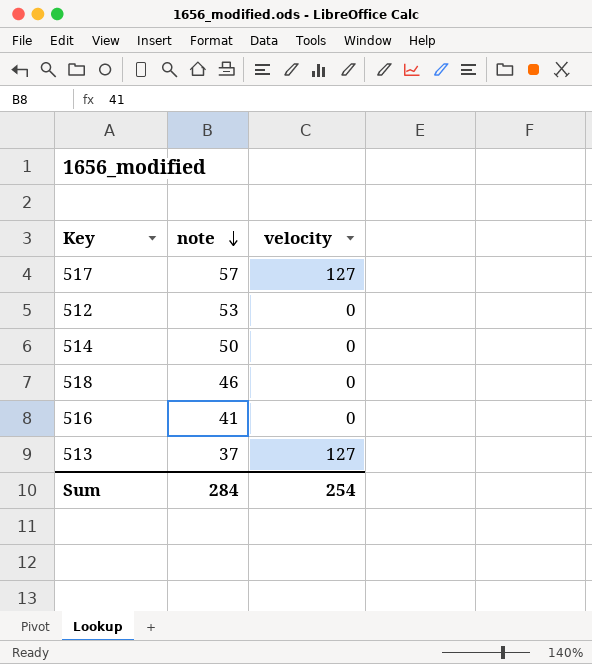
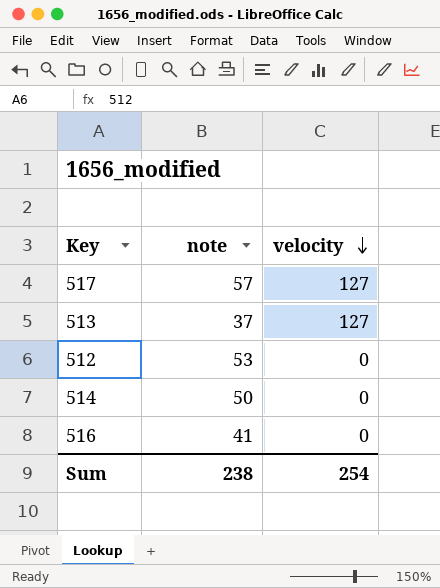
row order: note descending -> velocity descending
row 518: 46 | 0 -> none
Sum | note: 284 -> 238

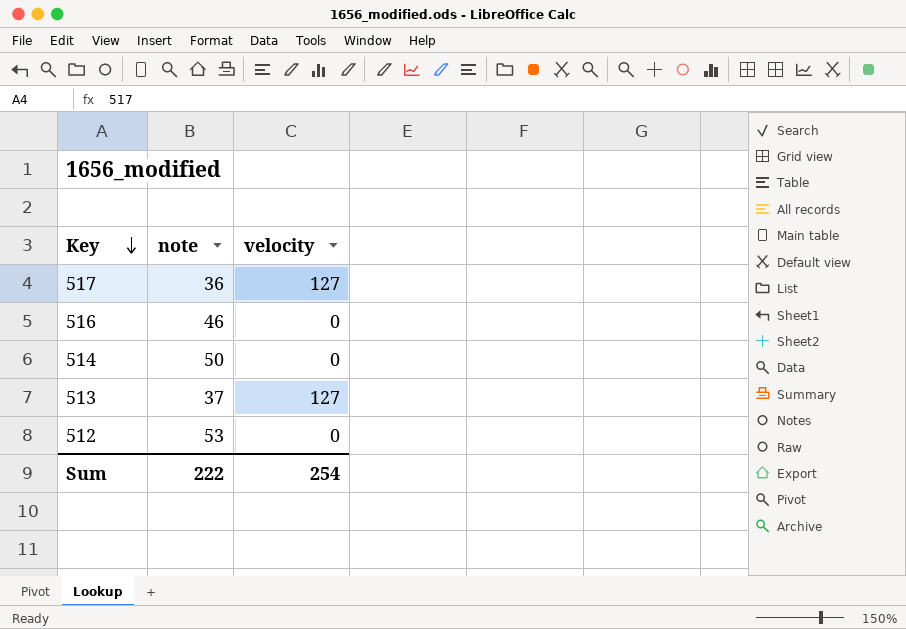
row order: velocity descending -> Key descending
517 | note: 57 -> 36
516 | note: 41 -> 46
Sum | note: 238 -> 222

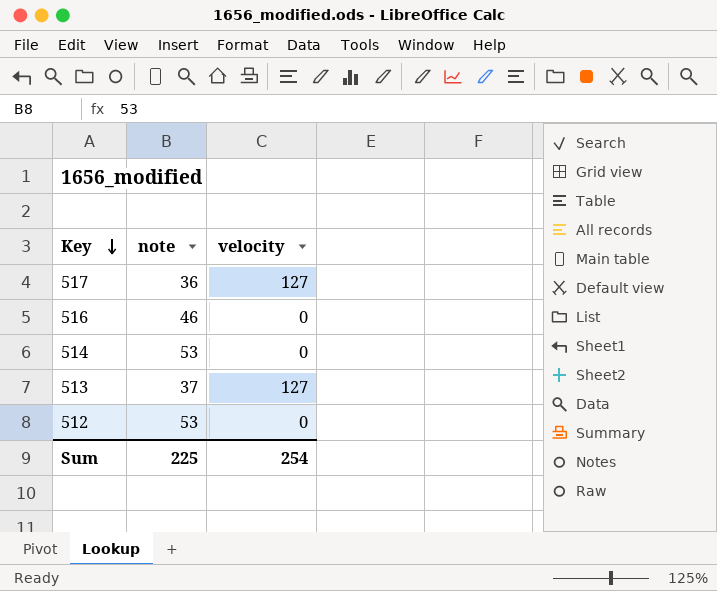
514 | note: 50 -> 53
Sum | note: 222 -> 225

